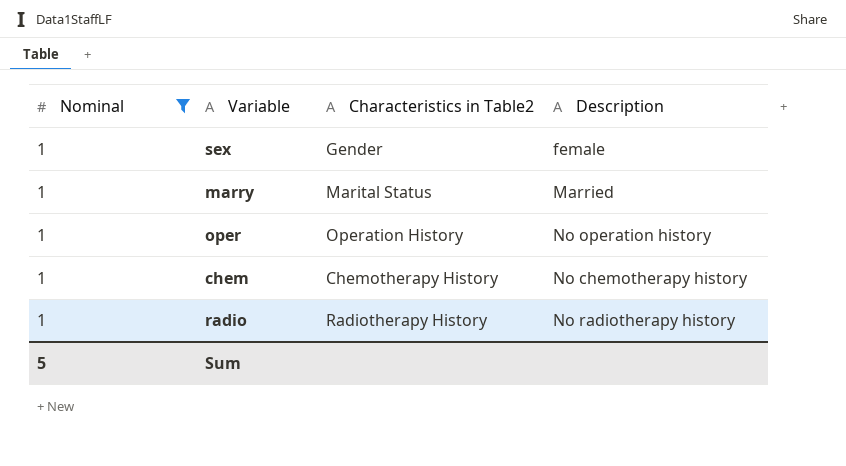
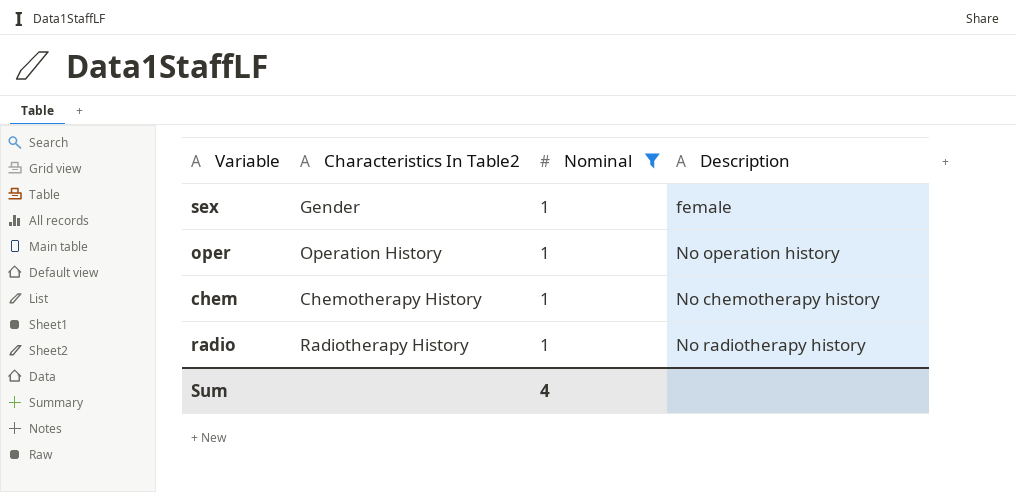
column name: Characteristics in Table2 -> Characteristics In Table2
column Nominal | position: 1 -> 3
row marry: 1 | Marital Status | Married -> none
Sum | Nominal: 5 -> 4

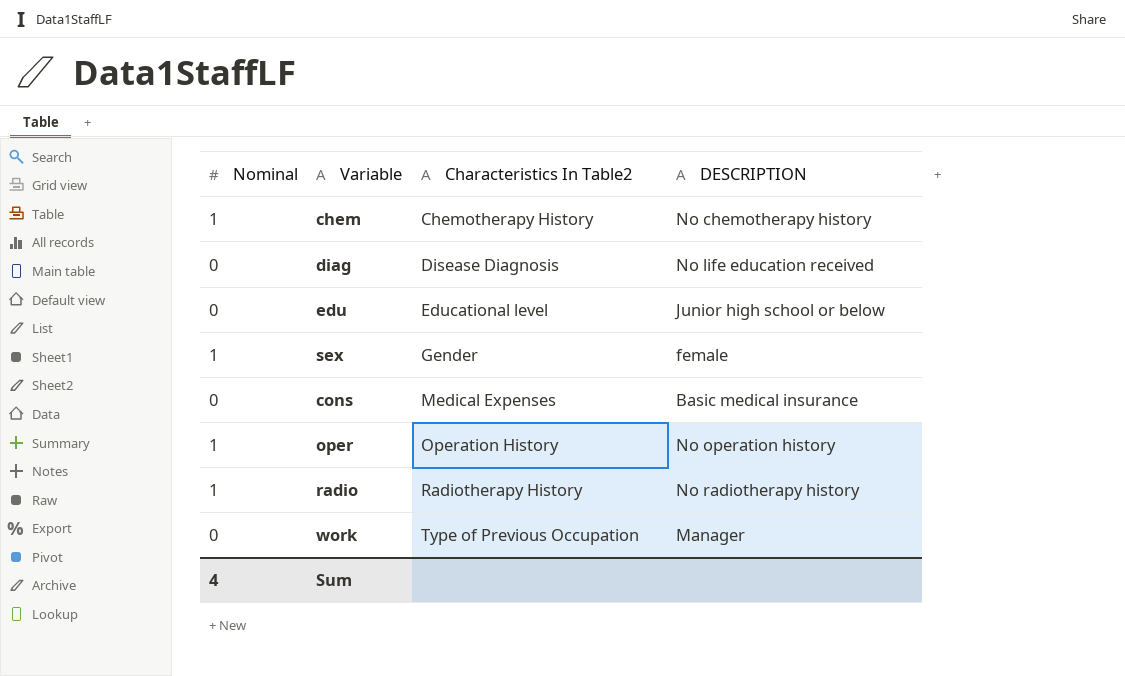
filter: Nominal = 1 -> none
row order: none -> Characteristics In Table2 ascending
column Nominal | position: 3 -> 1
column name: Description -> DESCRIPTION

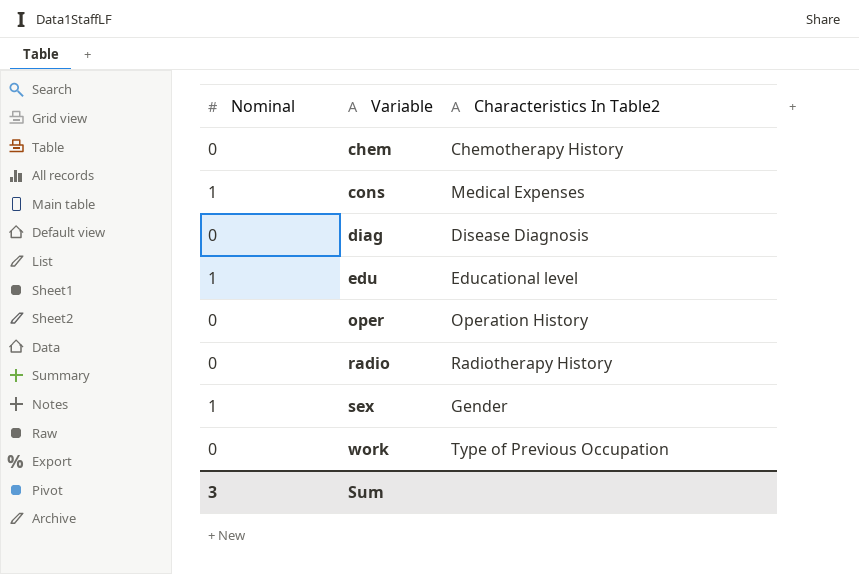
row order: Characteristics In Table2 ascending -> Variable ascending
column DESCRIPTION | position: 4 -> none
chem | Nominal: 1 -> 0
cons | Nominal: 0 -> 1
edu | Nominal: 0 -> 1
oper | Nominal: 1 -> 0
radio | Nominal: 1 -> 0
Sum | Nominal: 4 -> 3

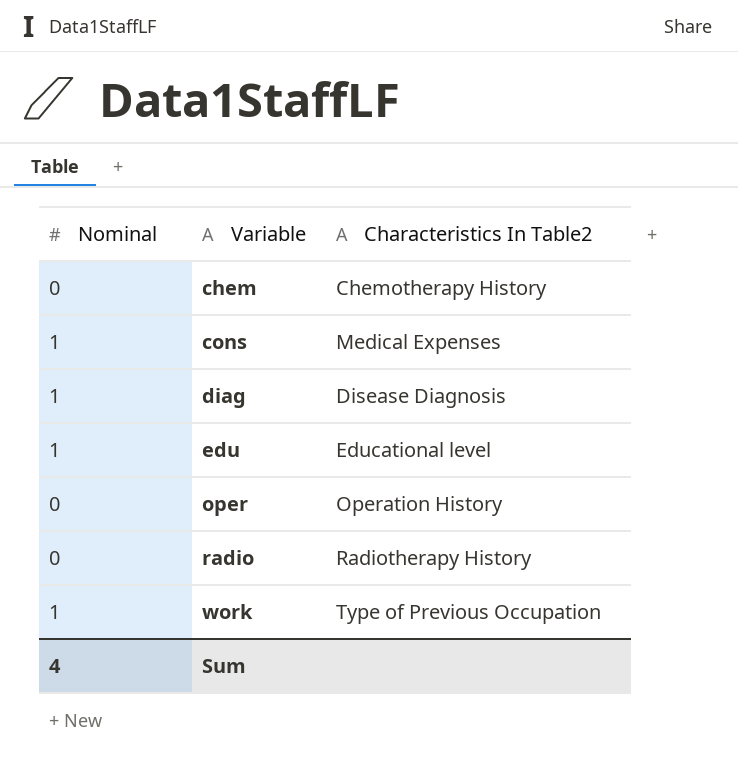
row sex: 1 | Gender -> none
diag | Nominal: 0 -> 1
work | Nominal: 0 -> 1
Sum | Nominal: 3 -> 4

